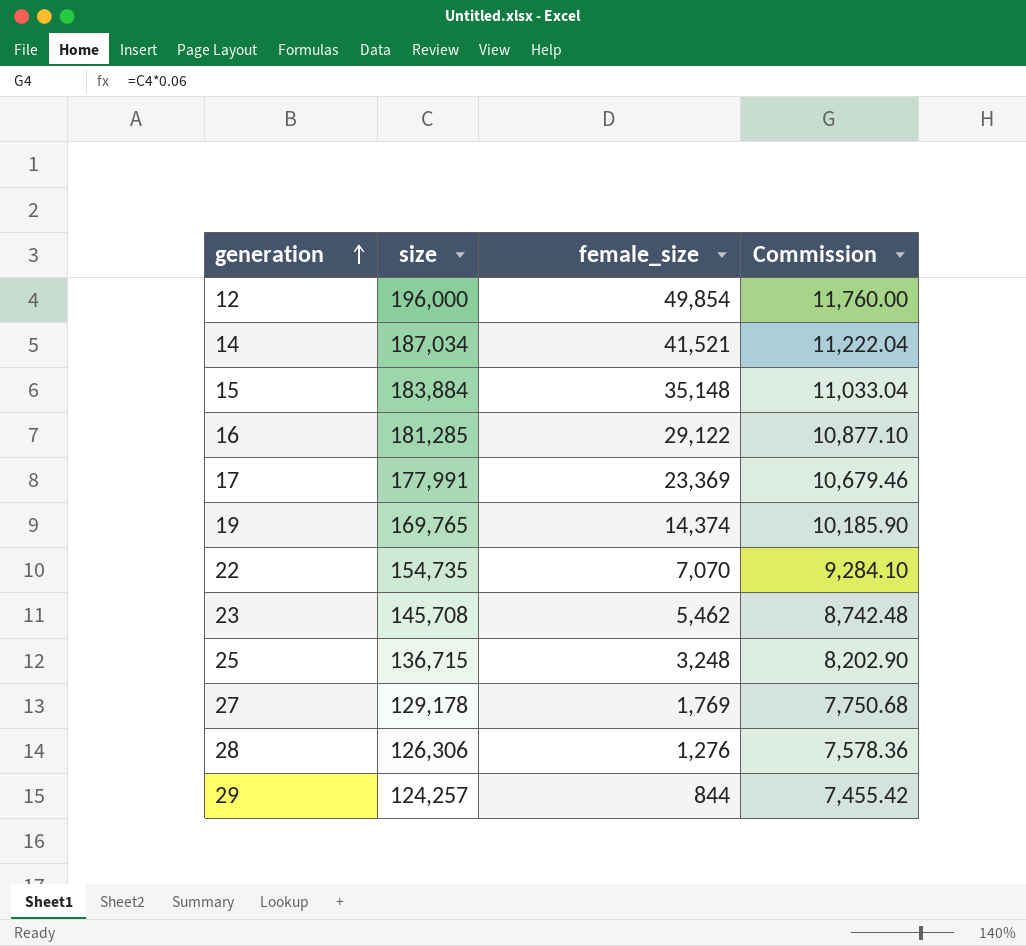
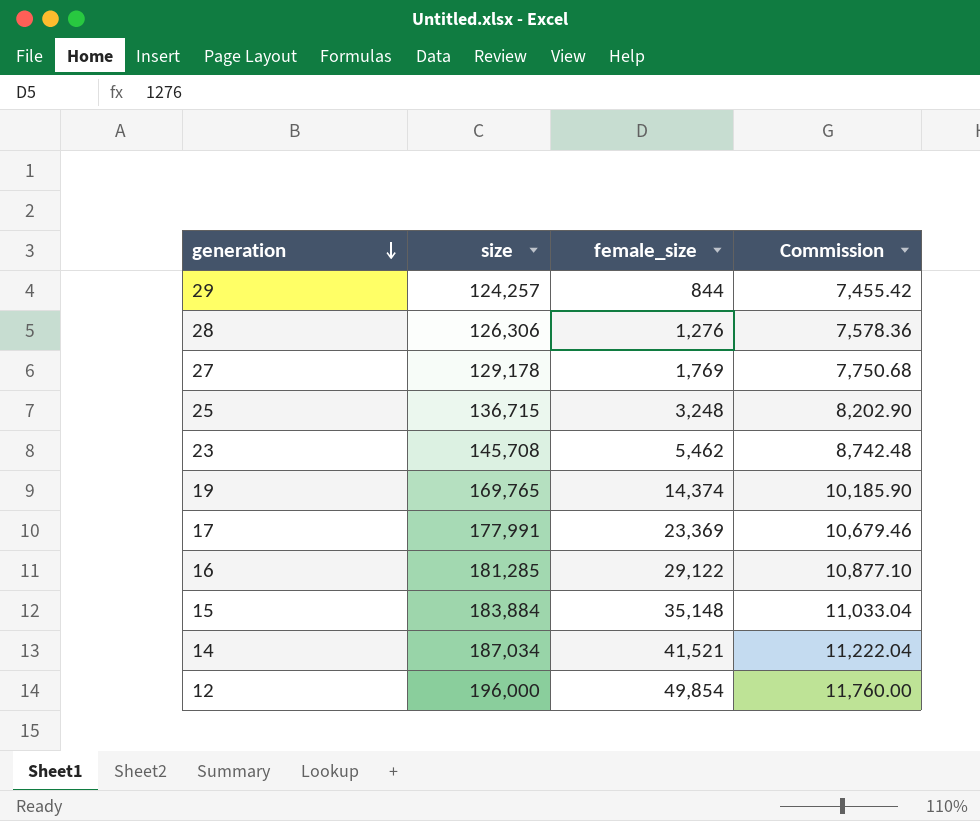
row order: generation ascending -> generation descending
row 22: 154,735 | 7,070 | 9,284.10 -> none

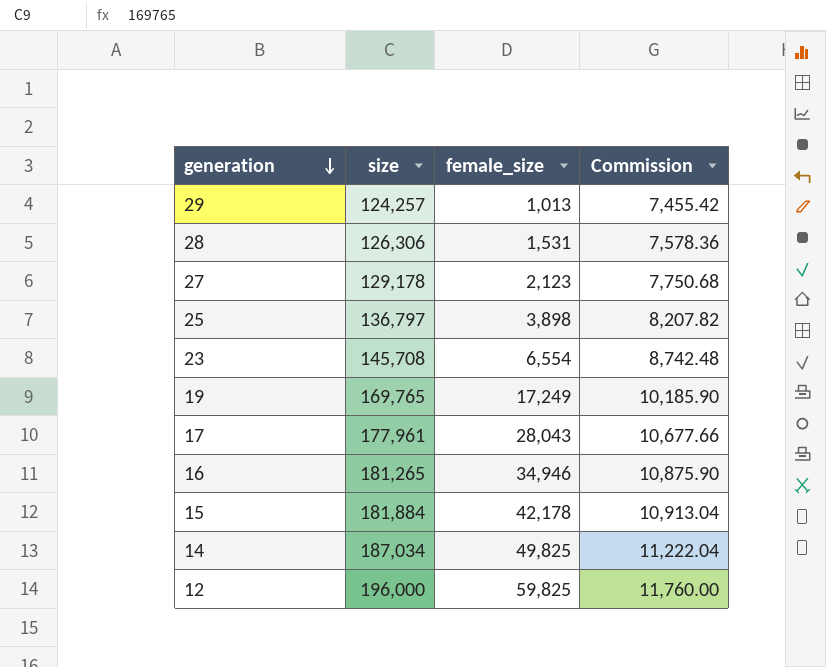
29 | female_size: 844 -> 1,013
28 | female_size: 1,276 -> 1,531
27 | female_size: 1,769 -> 2,123
25 | size: 136,715 -> 136,797
25 | female_size: 3,248 -> 3,898
25 | Commission: 8,202.90 -> 8,207.82
23 | female_size: 5,462 -> 6,554
19 | female_size: 14,374 -> 17,249
17 | size: 177,991 -> 177,961
17 | female_size: 23,369 -> 28,043
17 | Commission: 10,679.46 -> 10,677.66
16 | size: 181,285 -> 181,265
16 | female_size: 29,122 -> 34,946
16 | Commission: 10,877.10 -> 10,875.90
15 | size: 183,884 -> 181,884
15 | female_size: 35,148 -> 42,178
15 | Commission: 11,033.04 -> 10,913.04
14 | female_size: 41,521 -> 49,825
12 | female_size: 49,854 -> 59,825

